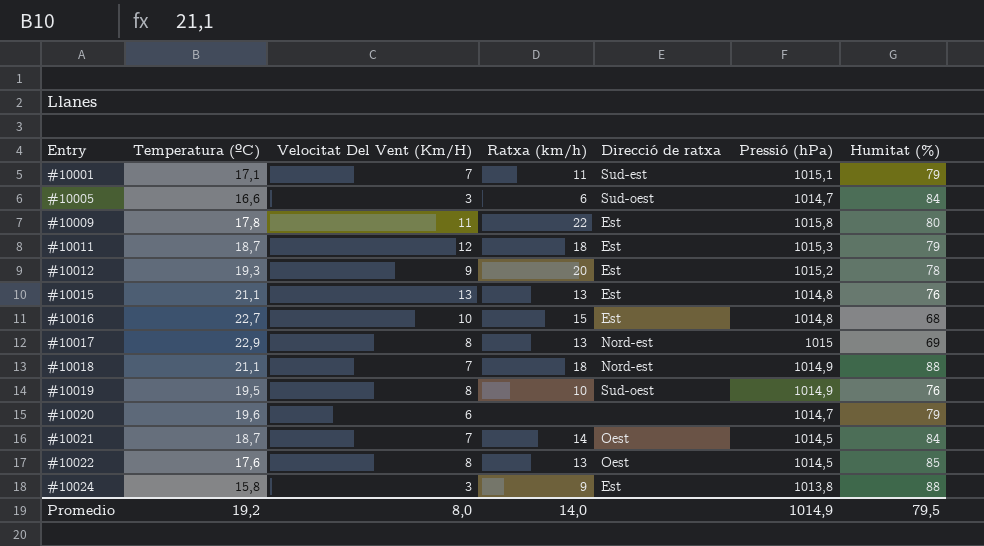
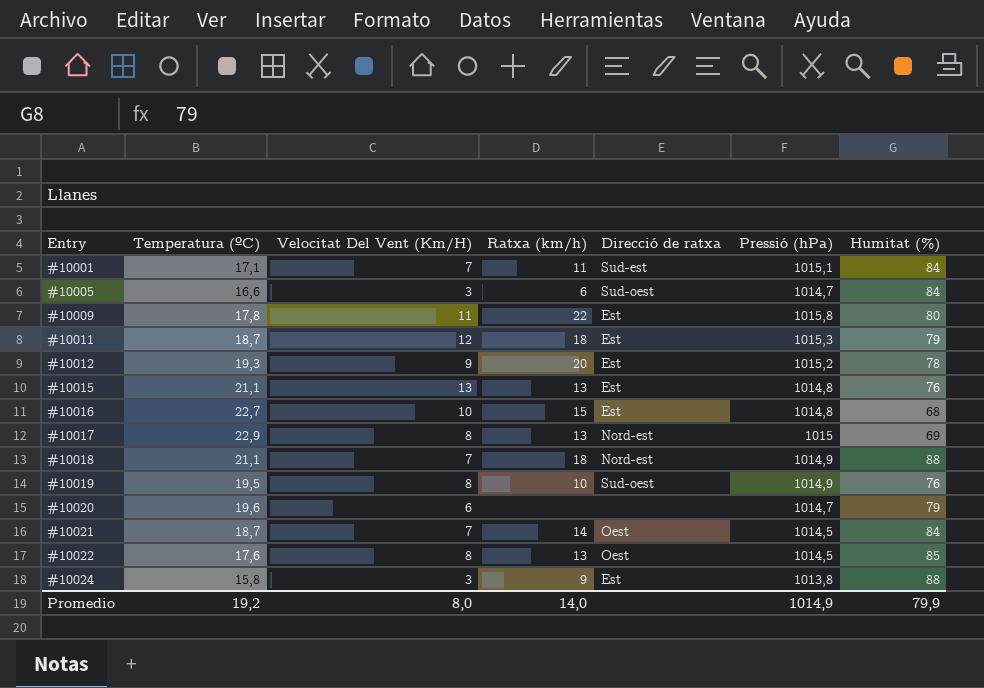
#10001 | Humitat (%): 79 -> 84
Promedio | Humitat (%): 79,5 -> 79,9

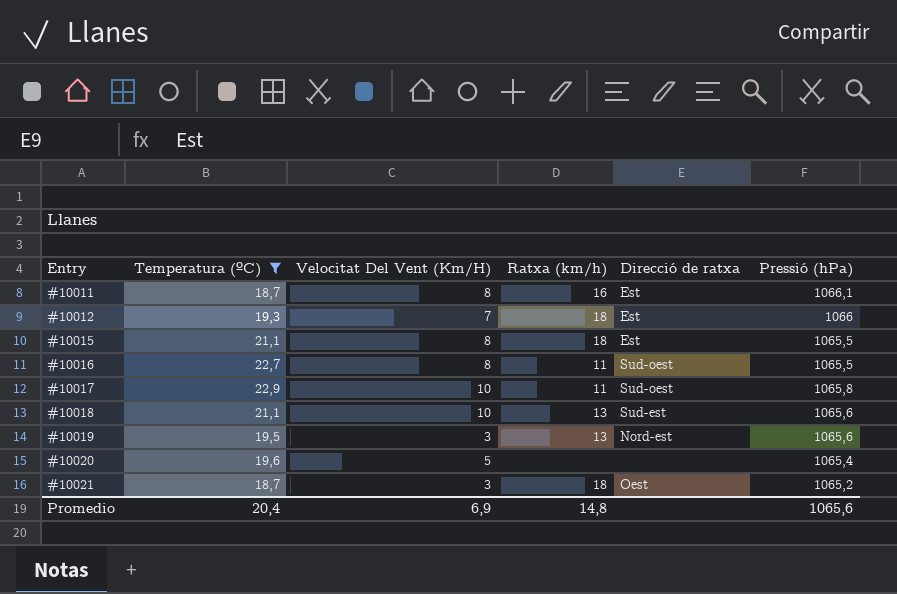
filter: none -> Temperatura (ºC) >= 18,7
column Humitat (%) | position: 7 -> none
#10011 | Velocitat Del Vent (Km/H): 12 -> 8
#10011 | Ratxa (km/h): 18 -> 16
#10011 | Pressió (hPa): 1015,3 -> 1066,1
#10012 | Velocitat Del Vent (Km/H): 9 -> 7
#10012 | Ratxa (km/h): 20 -> 18
#10012 | Pressió (hPa): 1015,2 -> 1066
#10015 | Velocitat Del Vent (Km/H): 13 -> 8
#10015 | Ratxa (km/h): 13 -> 18
#10015 | Pressió (hPa): 1014,8 -> 1065,5
#10016 | Velocitat Del Vent (Km/H): 10 -> 8
#10016 | Ratxa (km/h): 15 -> 11
#10016 | Direcció de ratxa: Est -> Sud-oest
#10016 | Pressió (hPa): 1014,8 -> 1065,5
#10017 | Velocitat Del Vent (Km/H): 8 -> 10
#10017 | Ratxa (km/h): 13 -> 11
#10017 | Direcció de ratxa: Nord-est -> Sud-oest
#10017 | Pressió (hPa): 1015 -> 1065,8
#10018 | Velocitat Del Vent (Km/H): 7 -> 10
#10018 | Ratxa (km/h): 18 -> 13
#10018 | Direcció de ratxa: Nord-est -> Sud-est
#10018 | Pressió (hPa): 1014,9 -> 1065,6
#10019 | Velocitat Del Vent (Km/H): 8 -> 3
#10019 | Ratxa (km/h): 10 -> 13
#10019 | Direcció de ratxa: Sud-oest -> Nord-est
#10019 | Pressió (hPa): 1014,9 -> 1065,6
#10020 | Velocitat Del Vent (Km/H): 6 -> 5
#10020 | Pressió (hPa): 1014,7 -> 1065,4
#10021 | Velocitat Del Vent (Km/H): 7 -> 3
#10021 | Ratxa (km/h): 14 -> 18
#10021 | Pressió (hPa): 1014,5 -> 1065,2
Promedio | Temperatura (ºC): 19,2 -> 20,4
Promedio | Velocitat Del Vent (Km/H): 8,0 -> 6,9
Promedio | Ratxa (km/h): 14,0 -> 14,8
Promedio | Pressió (hPa): 1014,9 -> 1065,6

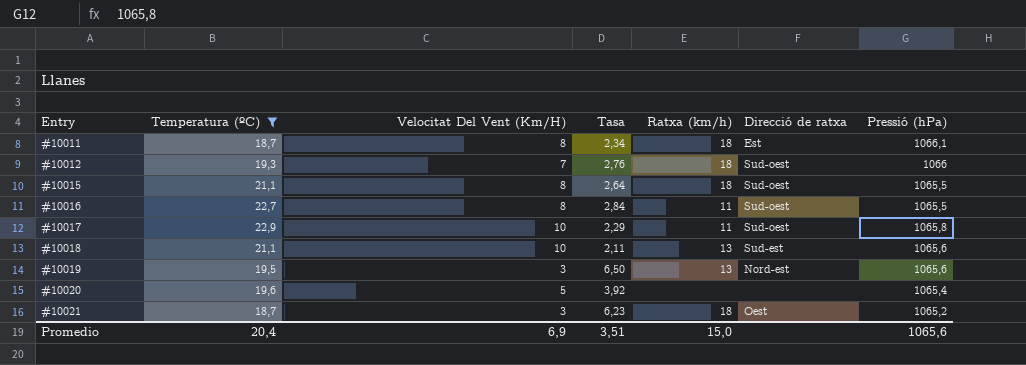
column Tasa | formula: none -> [Temperatura (ºC)] / [Velocitat Del Vent (Km/H)]
#10011 | Ratxa (km/h): 16 -> 18
#10012 | Direcció de ratxa: Est -> Sud-oest
#10015 | Direcció de ratxa: Est -> Sud-oest
Promedio | Ratxa (km/h): 14,8 -> 15,0

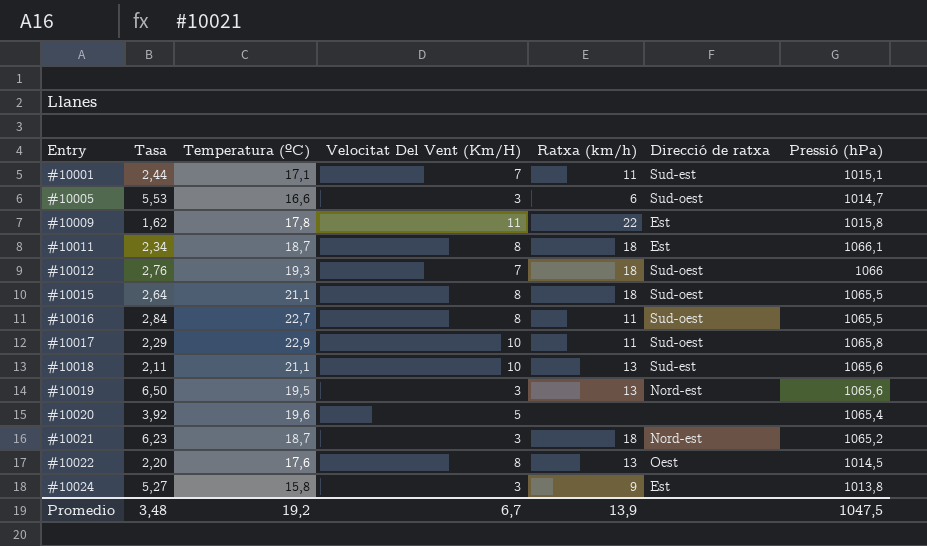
filter: Temperatura (ºC) >= 18,7 -> none
column Tasa | position: 4 -> 2
#10021 | Direcció de ratxa: Oest -> Nord-est
Promedio | Tasa: 3,51 -> 3,48
Promedio | Temperatura (ºC): 20,4 -> 19,2
Promedio | Velocitat Del Vent (Km/H): 6,9 -> 6,7
Promedio | Ratxa (km/h): 15,0 -> 13,9
Promedio | Pressió (hPa): 1065,6 -> 1047,5

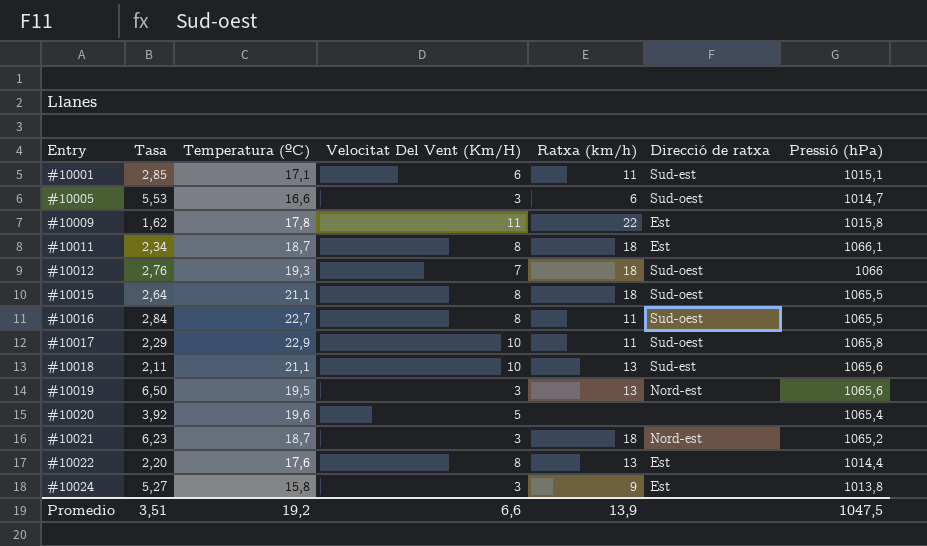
#10001 | Tasa: 2,44 -> 2,85
#10001 | Velocitat Del Vent (Km/H): 7 -> 6
#10022 | Direcció de ratxa: Oest -> Est
#10022 | Pressió (hPa): 1014,5 -> 1014,4
Promedio | Tasa: 3,48 -> 3,51
Promedio | Velocitat Del Vent (Km/H): 6,7 -> 6,6

